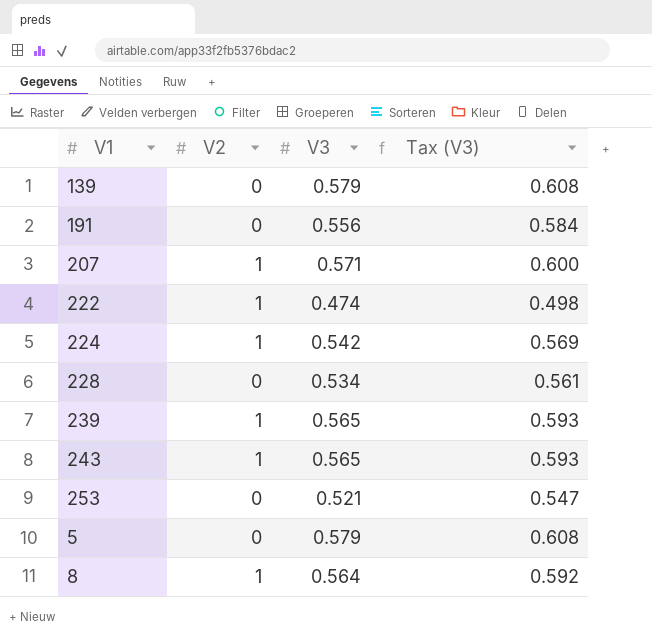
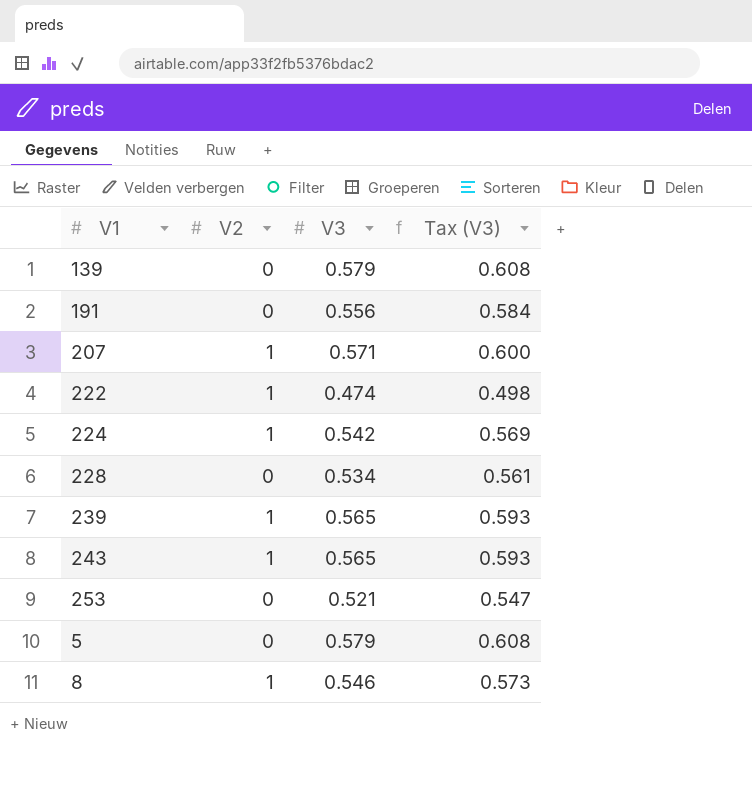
8 | V3: 0.564 -> 0.546
8 | Tax (V3): 0.592 -> 0.573

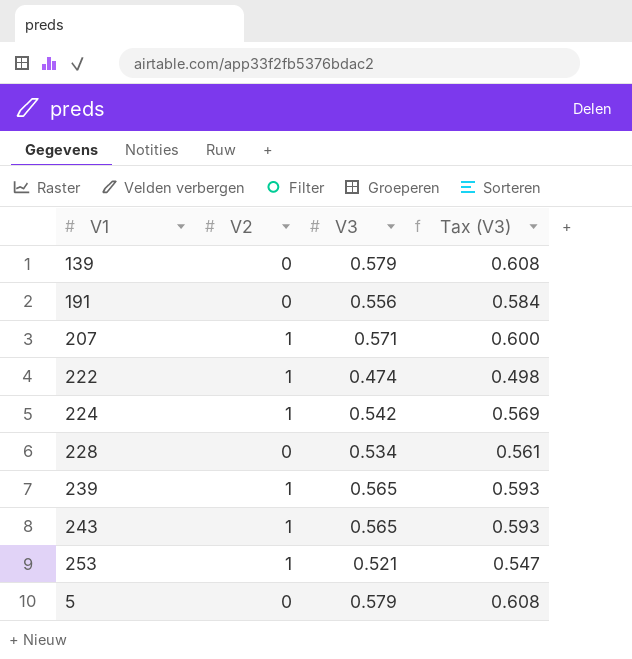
row 8: 1 | 0.546 | 0.573 -> none
253 | V2: 0 -> 1

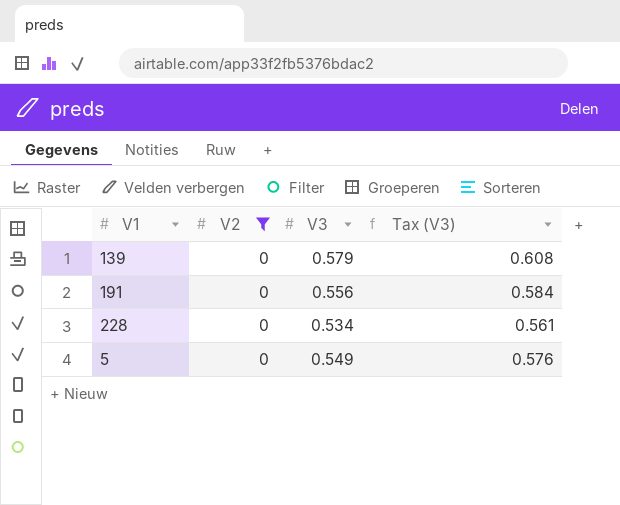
filter: none -> V2 = 0
5 | V3: 0.579 -> 0.549
5 | Tax (V3): 0.608 -> 0.576

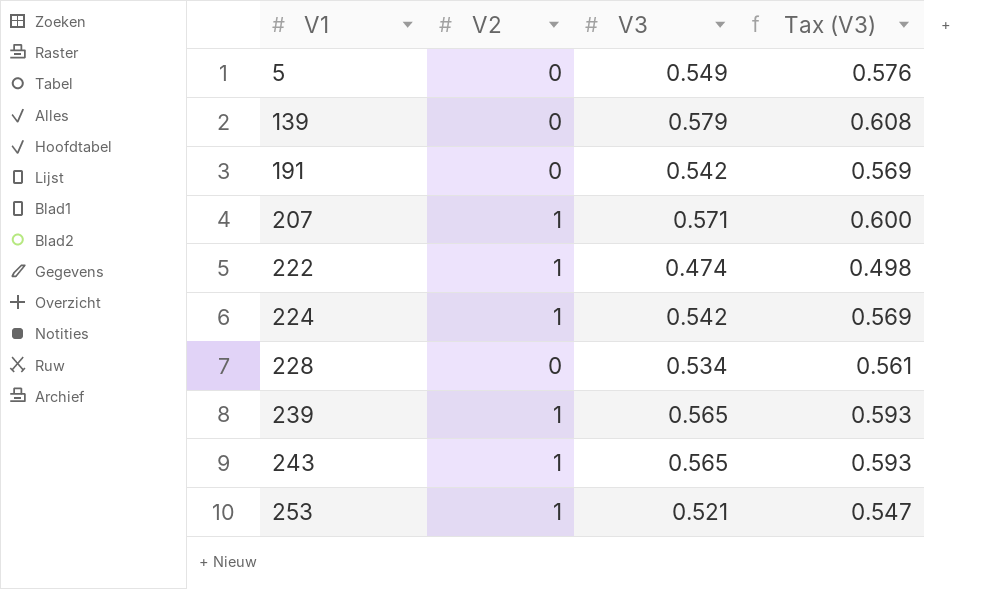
filter: V2 = 0 -> none
row order: none -> V1 ascending
191 | V3: 0.556 -> 0.542
191 | Tax (V3): 0.584 -> 0.569

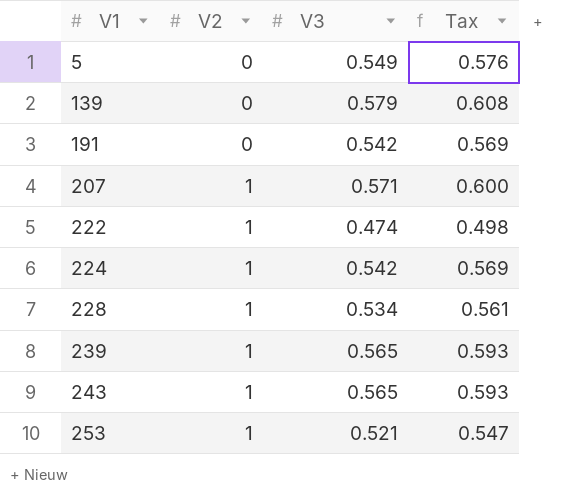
column name: Tax (V3) -> Tax
228 | V2: 0 -> 1

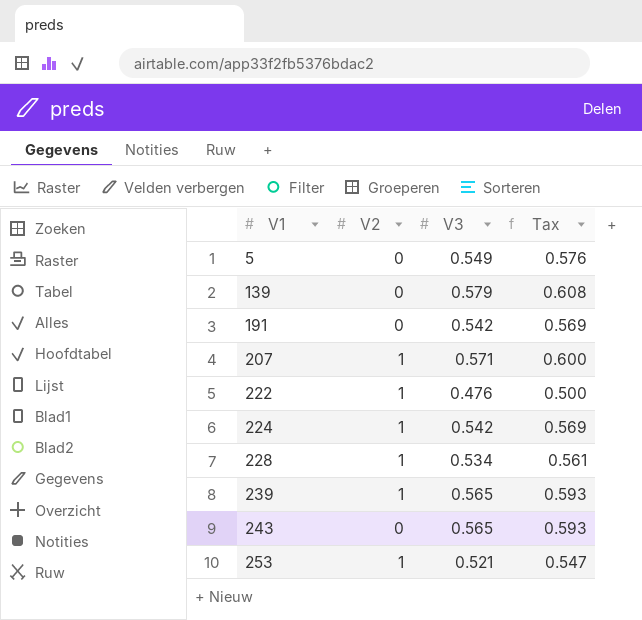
222 | V3: 0.474 -> 0.476
222 | Tax: 0.498 -> 0.500
243 | V2: 1 -> 0

